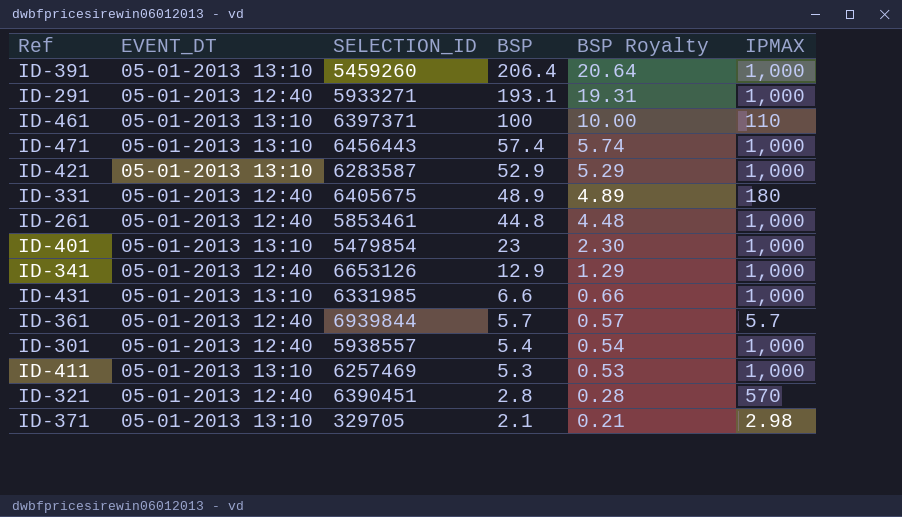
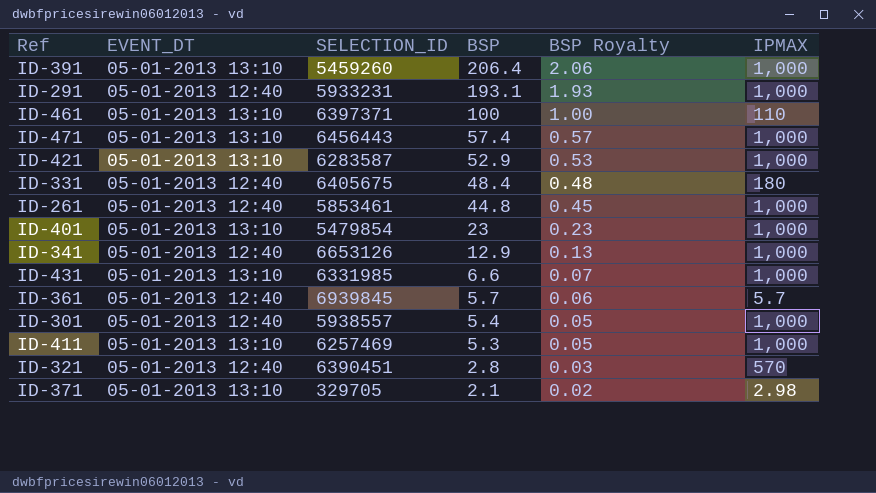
column BSP Royalty | formula: [BSP] * 0.1 -> [BSP] * 0.01
ID-291 | SELECTION_ID: 5933271 -> 5933231
ID-331 | BSP: 48.9 -> 48.4
ID-361 | SELECTION_ID: 6939844 -> 6939845

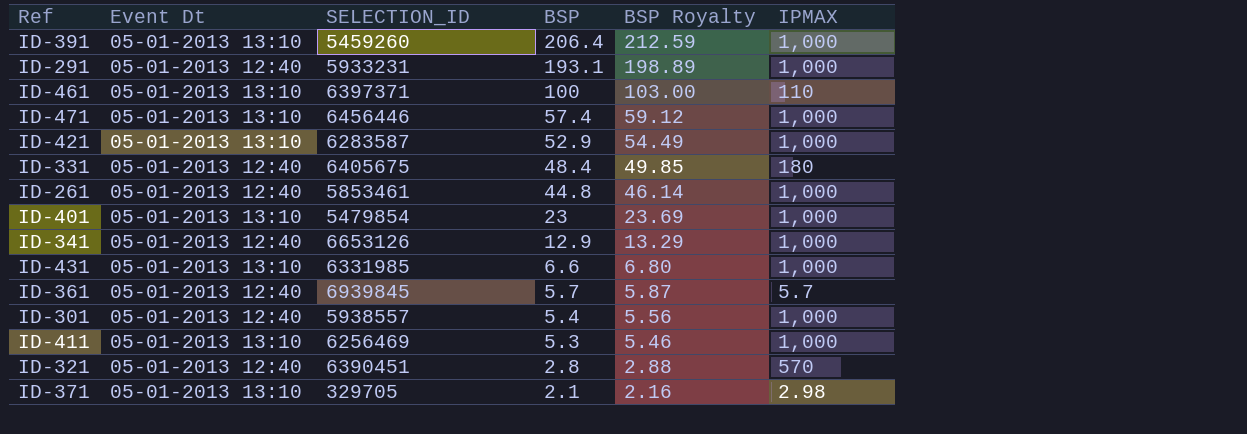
column name: EVENT_DT -> Event Dt
column BSP Royalty | formula: [BSP] * 0.01 -> [BSP] * 1.03
ID-471 | SELECTION_ID: 6456443 -> 6456446
ID-411 | SELECTION_ID: 6257469 -> 6256469

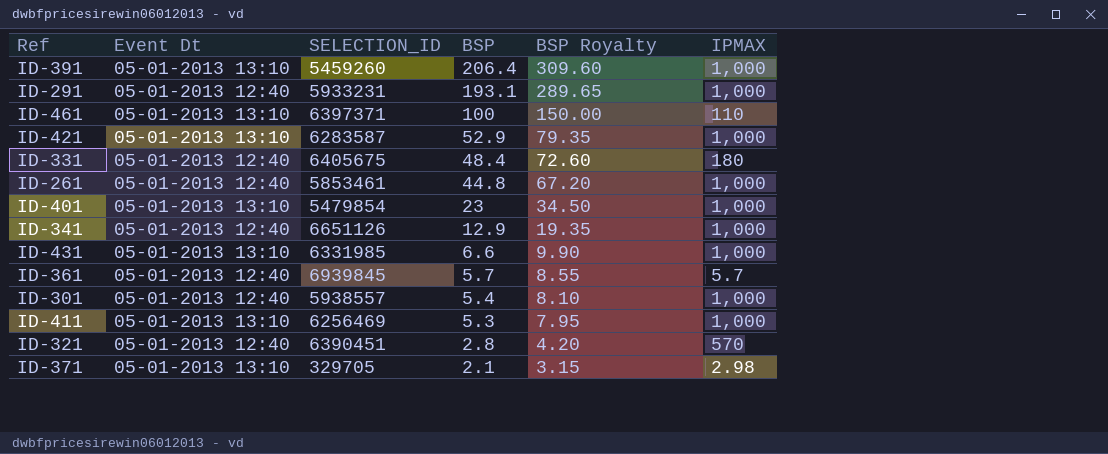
column BSP Royalty | formula: [BSP] * 1.03 -> [BSP] * 1.5
row ID-471: 05-01-2013 13:10 | 6456446 | 57.4 | 59.12 | 1,000 -> none
ID-341 | SELECTION_ID: 6653126 -> 6651126

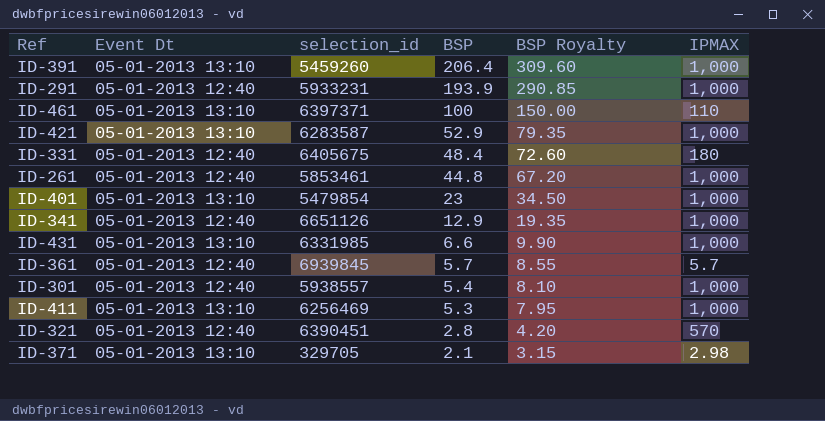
column name: SELECTION_ID -> selection_id
ID-291 | BSP: 193.1 -> 193.9
ID-291 | BSP Royalty: 289.65 -> 290.85

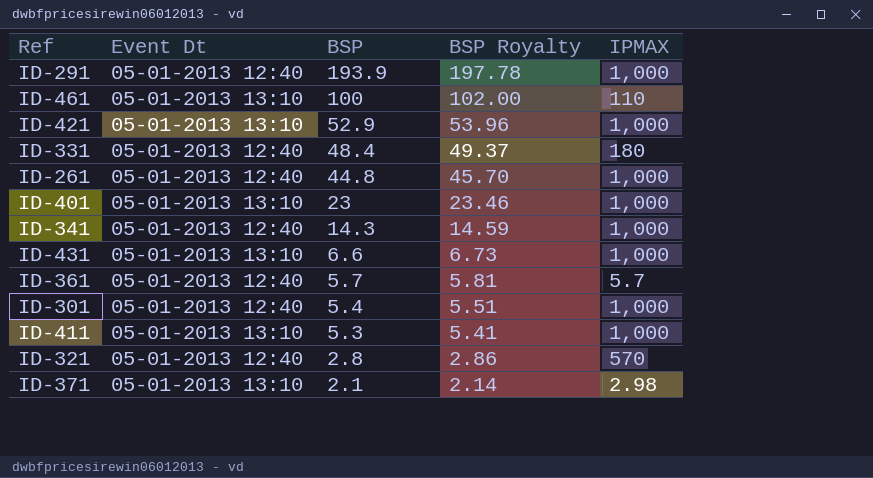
column selection_id | position: 3 -> none
column BSP Royalty | formula: [BSP] * 1.5 -> [BSP] * 1.02
row ID-391: 05-01-2013 13:10 | 5459260 | 206.4 | 309.60 | 1,000 -> none
ID-341 | BSP: 12.9 -> 14.3

